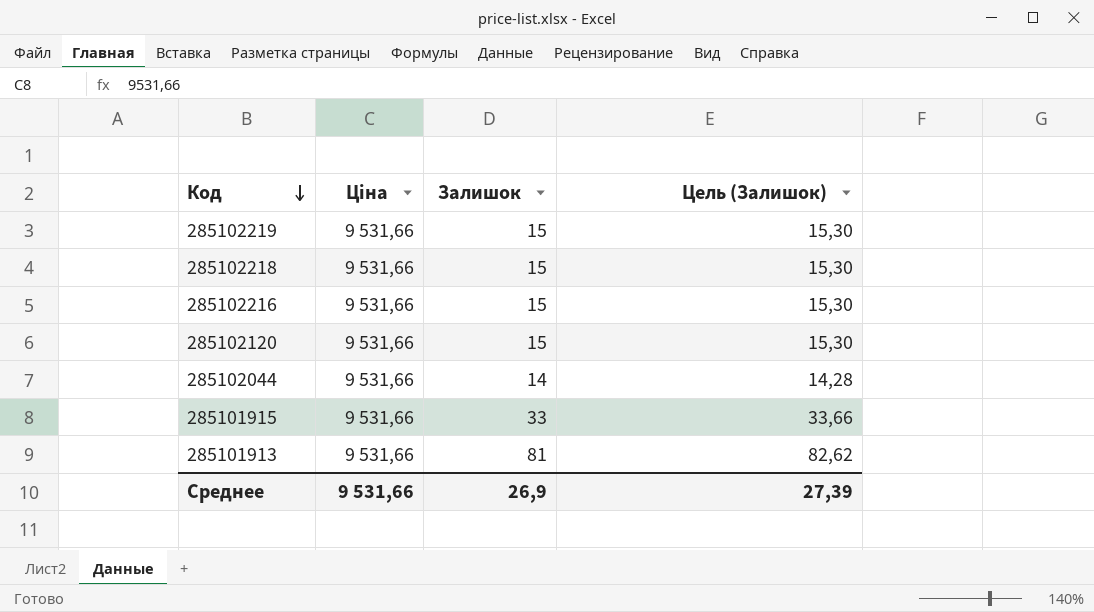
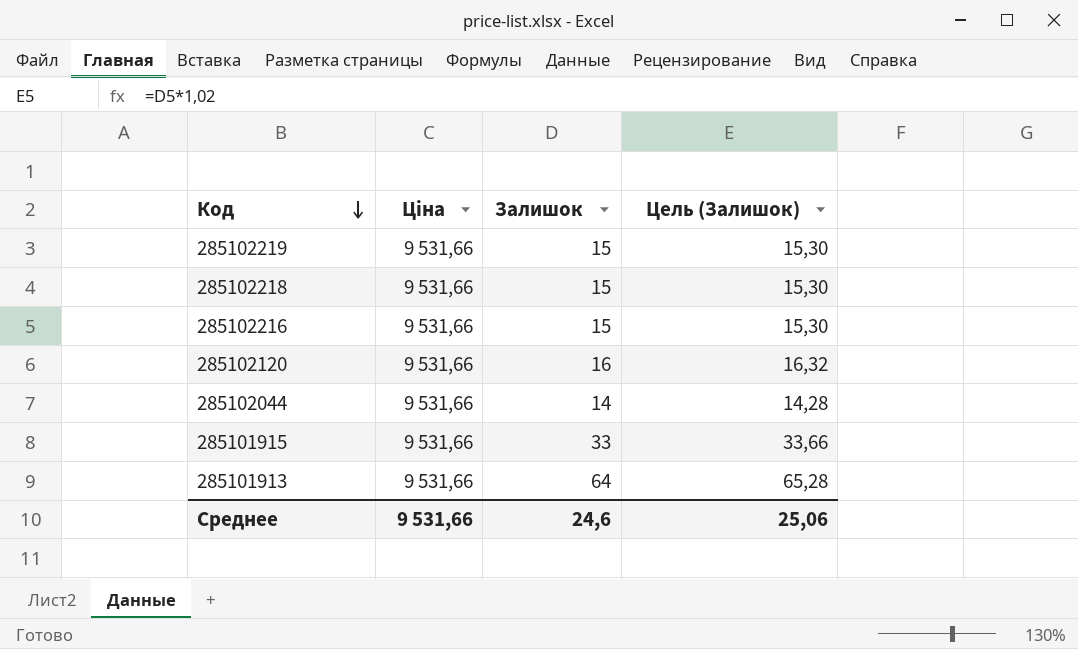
285102120 | Залишок: 15 -> 16
285102120 | Цель (Залишок): 15,30 -> 16,32
285101913 | Залишок: 81 -> 64
285101913 | Цель (Залишок): 82,62 -> 65,28
Среднее | Залишок: 26,9 -> 24,6
Среднее | Цель (Залишок): 27,39 -> 25,06

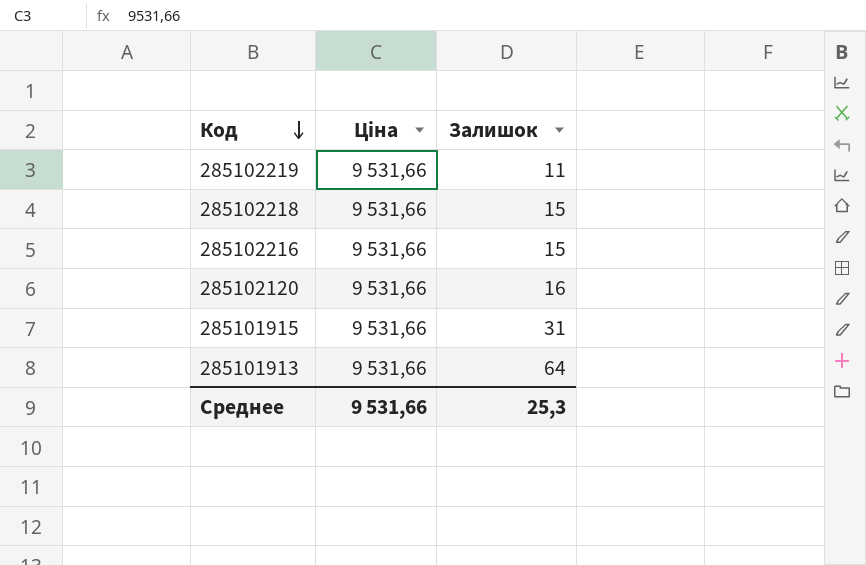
column Цель (Залишок) | formula: [Залишок] * 1,02 -> none
row 285102044: 9 531,66 | 14 | 14,28 -> none
285102219 | Залишок: 15 -> 11
285101915 | Залишок: 33 -> 31
Среднее | Залишок: 24,6 -> 25,3

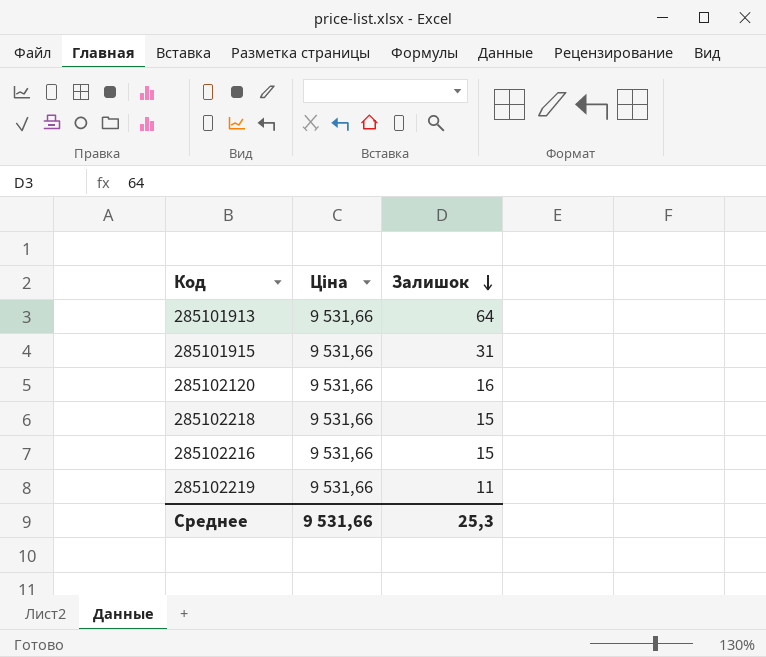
row order: Код descending -> Залишок descending

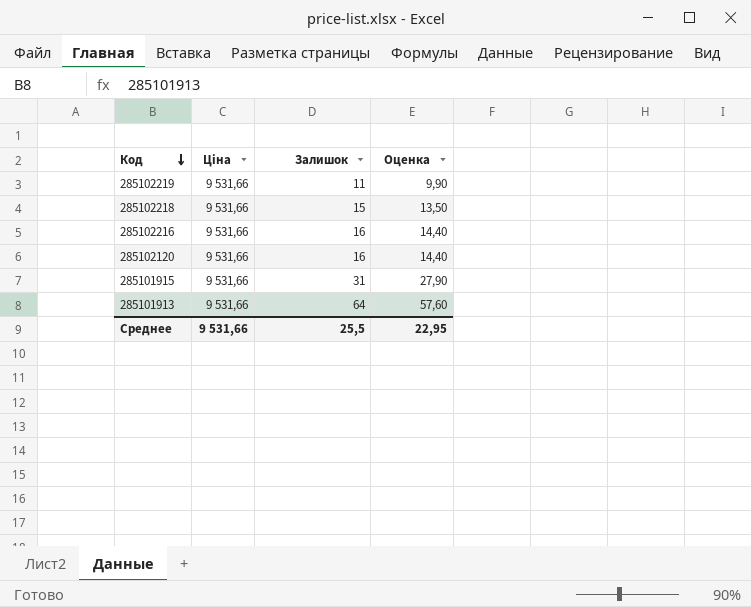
row order: Залишок descending -> Код descending
column Оценка | formula: none -> [Залишок] * 0,9
285102216 | Залишок: 15 -> 16
Среднее | Залишок: 25,3 -> 25,5

